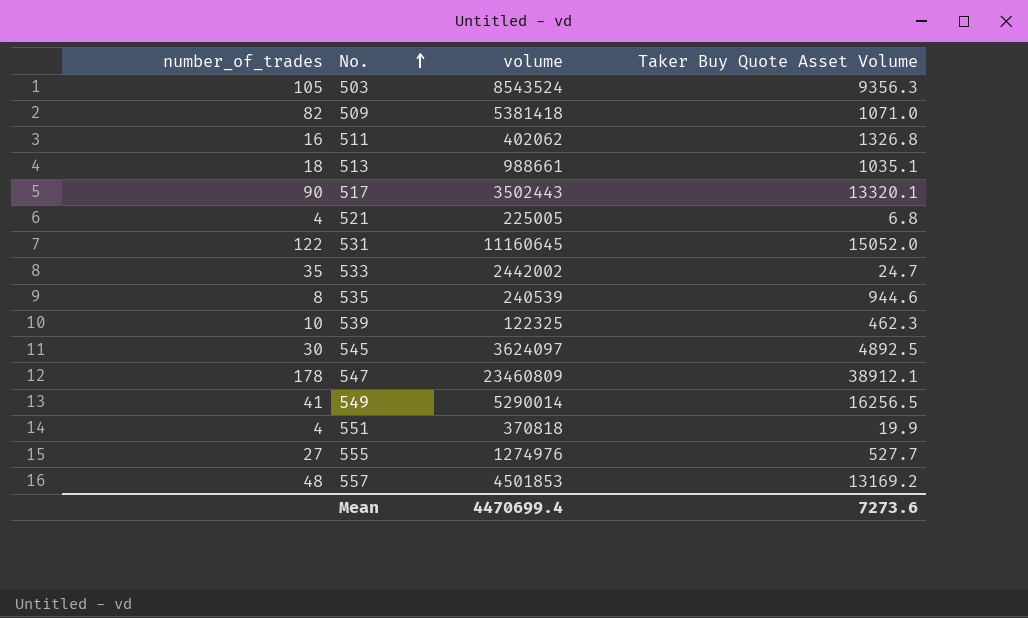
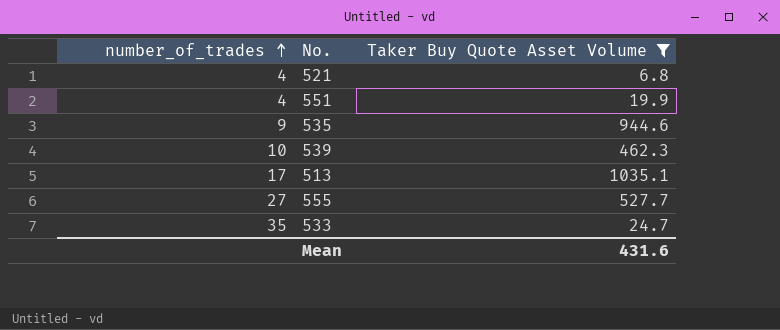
filter: none -> Taker Buy Quote Asset Volume <= 1035.1
row order: No. ascending -> number_of_trades ascending
column volume | position: 3 -> none
535 | number_of_trades: 8 -> 9
513 | number_of_trades: 18 -> 17
Mean | Taker Buy Quote Asset Volume: 7273.6 -> 431.6

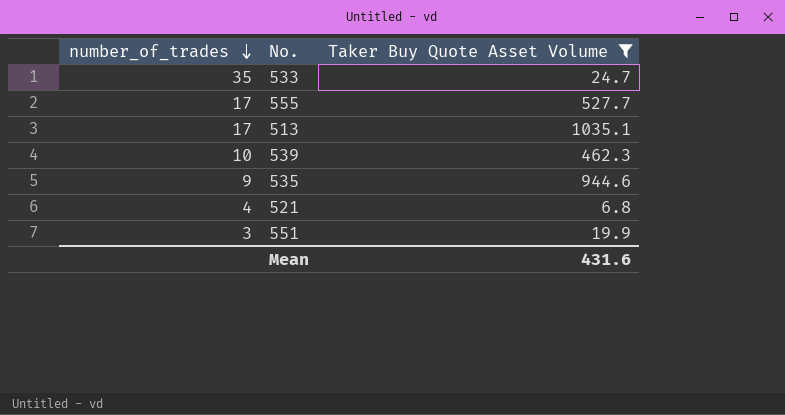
row order: number_of_trades ascending -> number_of_trades descending
555 | number_of_trades: 27 -> 17
551 | number_of_trades: 4 -> 3

